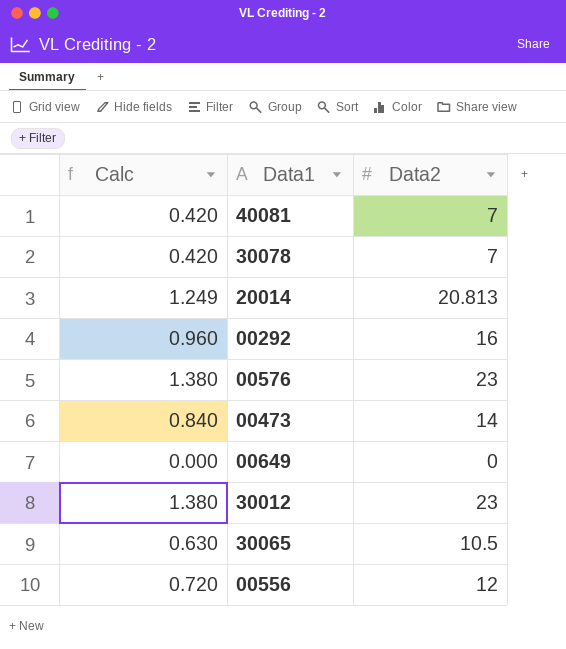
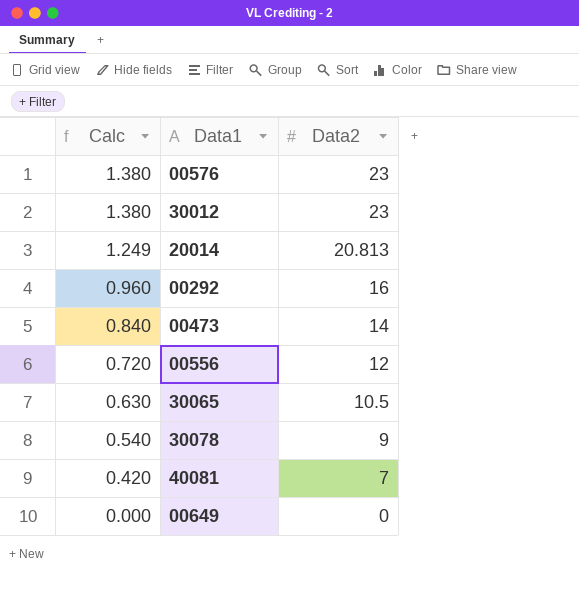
row order: none -> Calc descending
30078 | Calc: 0.420 -> 0.540
30078 | Data2: 7 -> 9

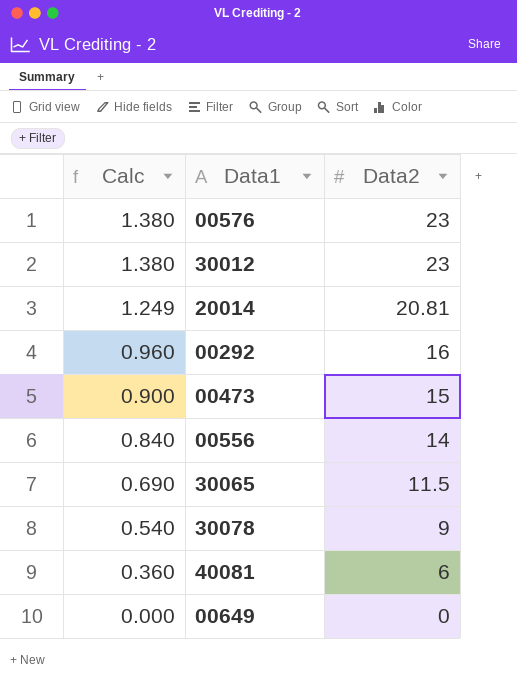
20014 | Data2: 20.813 -> 20.81
00473 | Calc: 0.840 -> 0.900
00473 | Data2: 14 -> 15
00556 | Calc: 0.720 -> 0.840
00556 | Data2: 12 -> 14
30065 | Calc: 0.630 -> 0.690
30065 | Data2: 10.5 -> 11.5
40081 | Calc: 0.420 -> 0.360
40081 | Data2: 7 -> 6

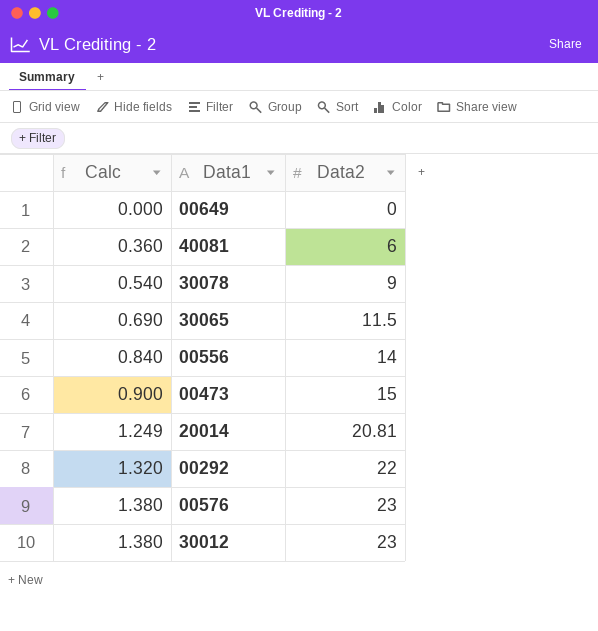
row order: Calc descending -> Calc ascending
00292 | Calc: 0.960 -> 1.320
00292 | Data2: 16 -> 22

